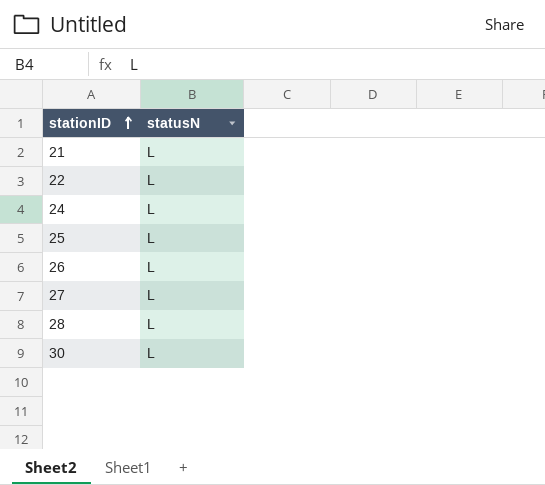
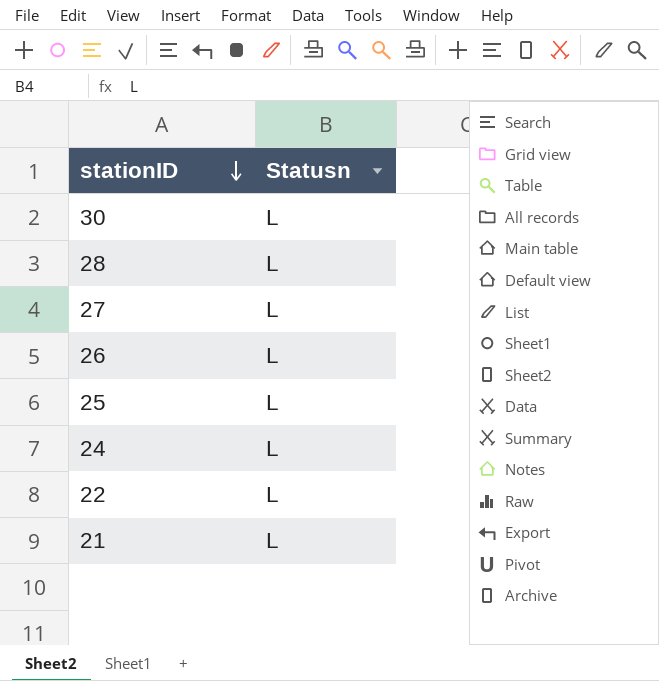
row order: stationID ascending -> stationID descending
column name: statusN -> Statusn

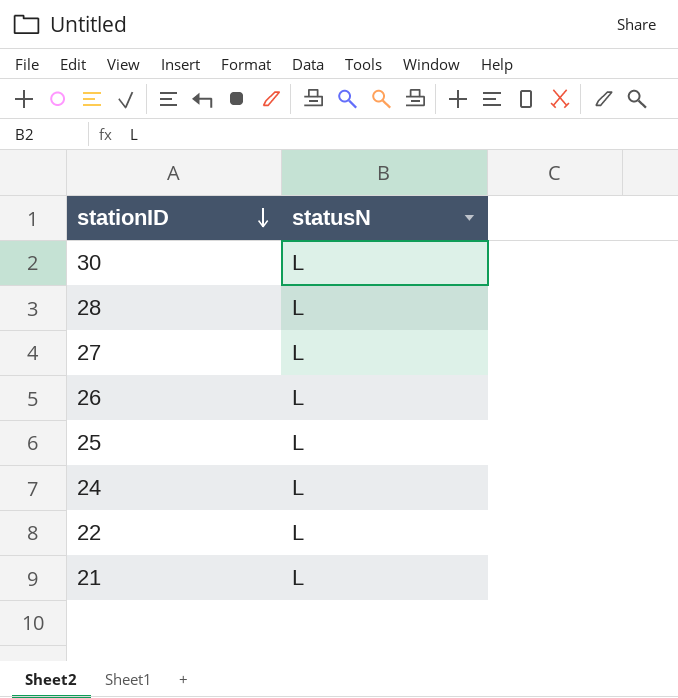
column name: Statusn -> statusN

